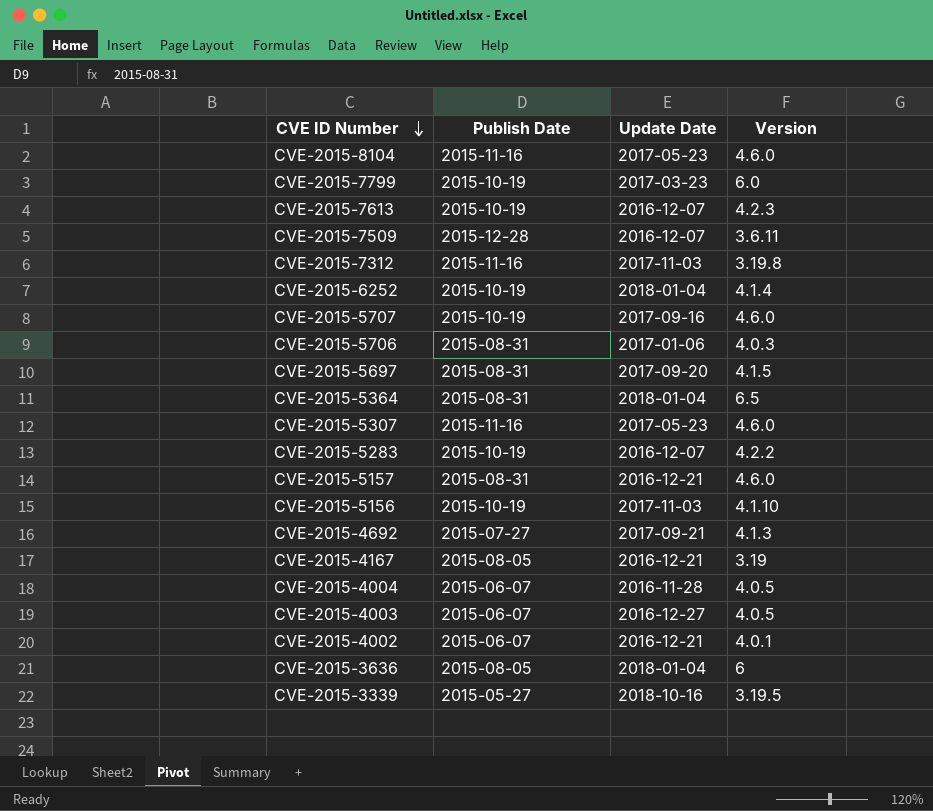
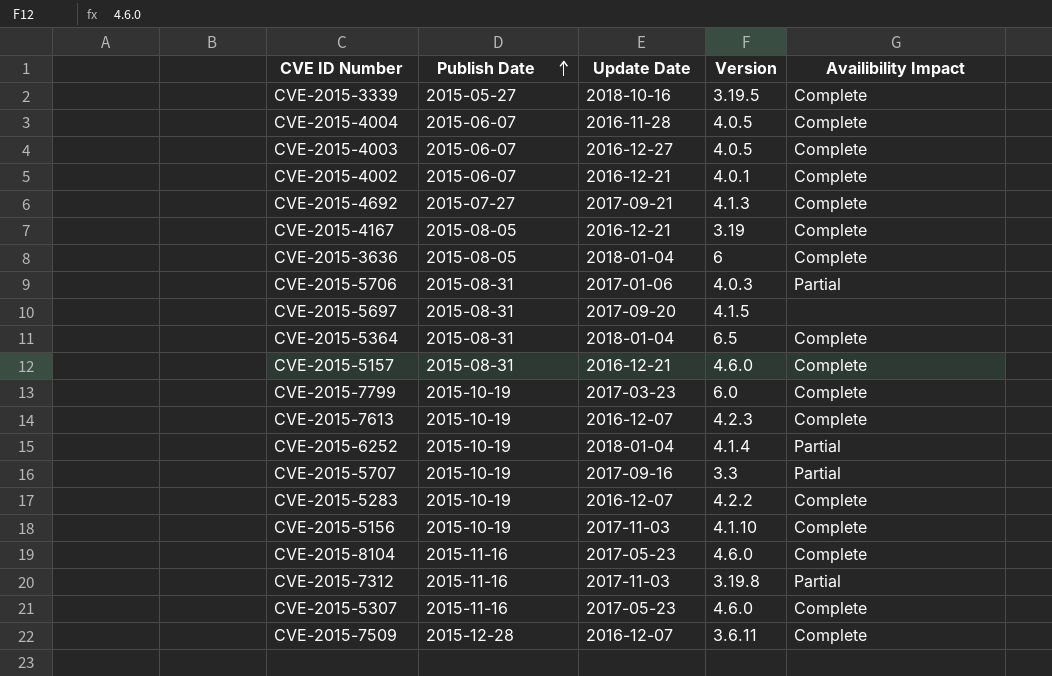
row order: CVE ID Number descending -> Publish Date ascending
column Availibility Impact | position: none -> 5
CVE-2015-5707 | Version: 4.6.0 -> 3.3

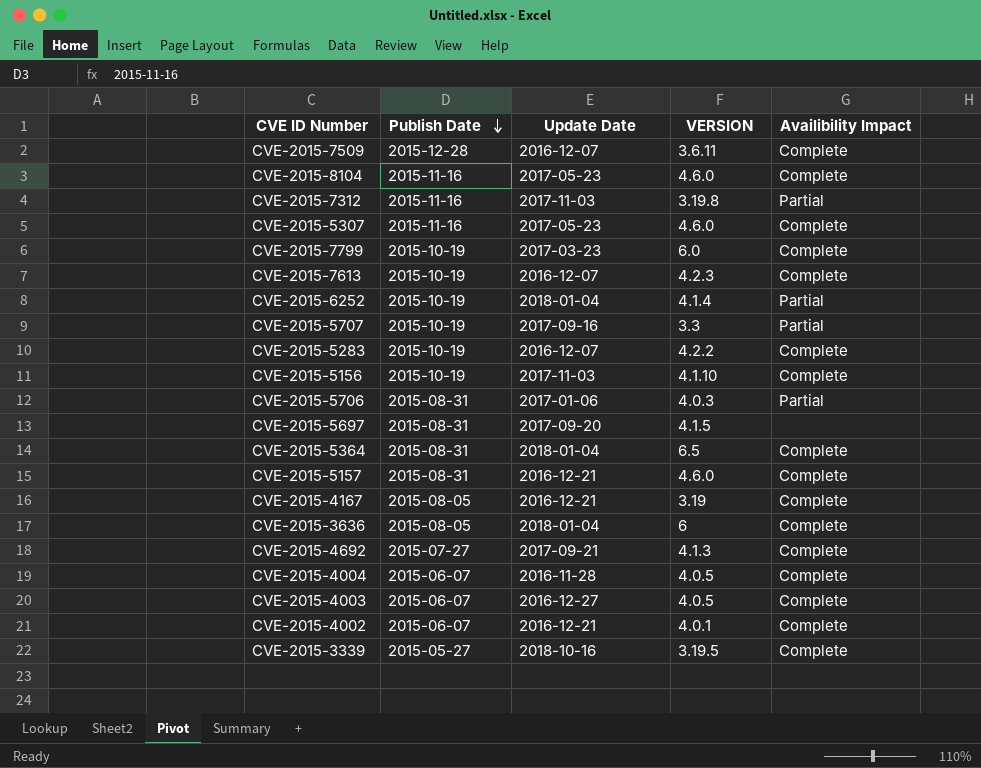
row order: Publish Date ascending -> Publish Date descending
column name: Version -> VERSION

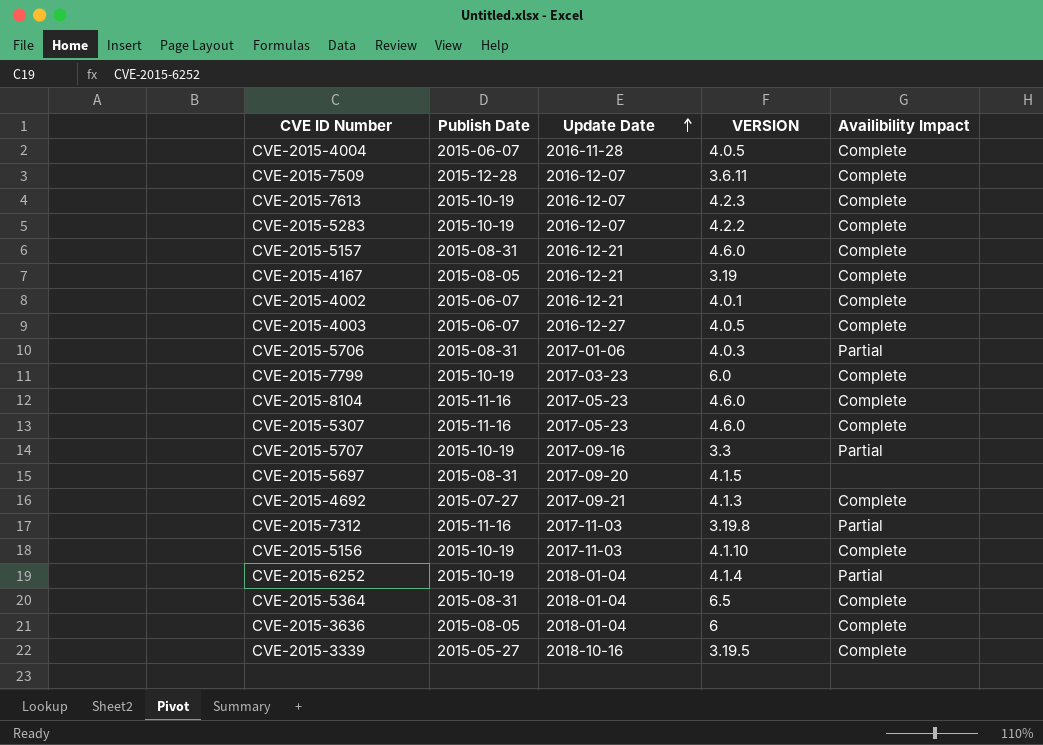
row order: Publish Date descending -> Update Date ascending

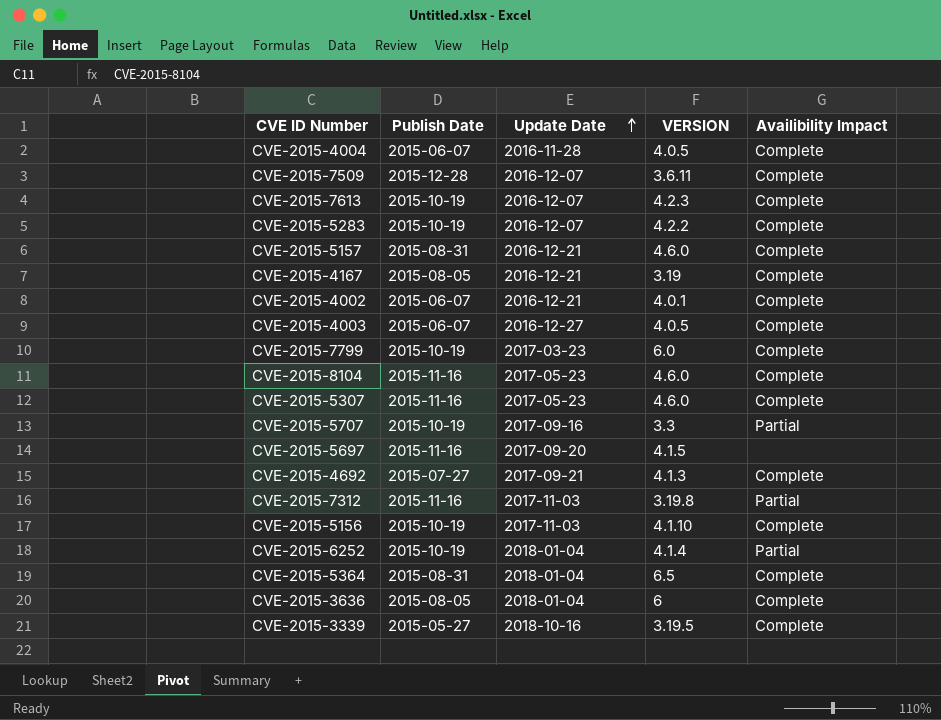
row CVE-2015-5706: 2015-08-31 | 2017-01-06 | 4.0.3 | Partial -> none
CVE-2015-5697 | Publish Date: 2015-08-31 -> 2015-11-16

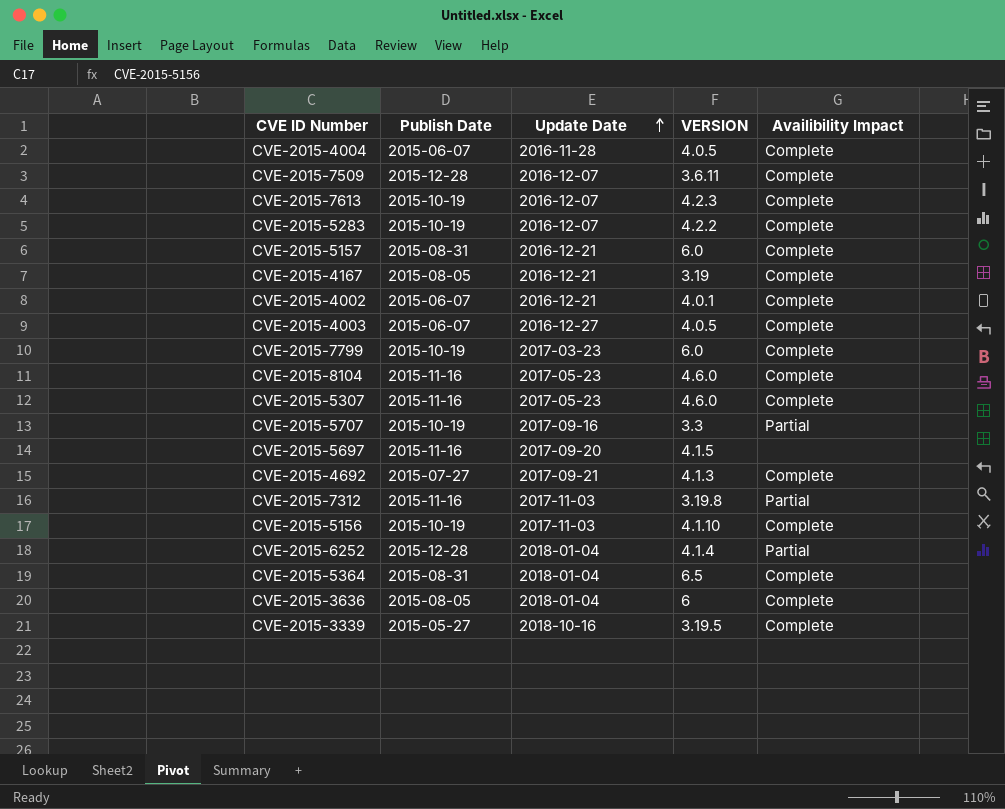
CVE-2015-5157 | VERSION: 4.6.0 -> 6.0
CVE-2015-6252 | Publish Date: 2015-10-19 -> 2015-12-28

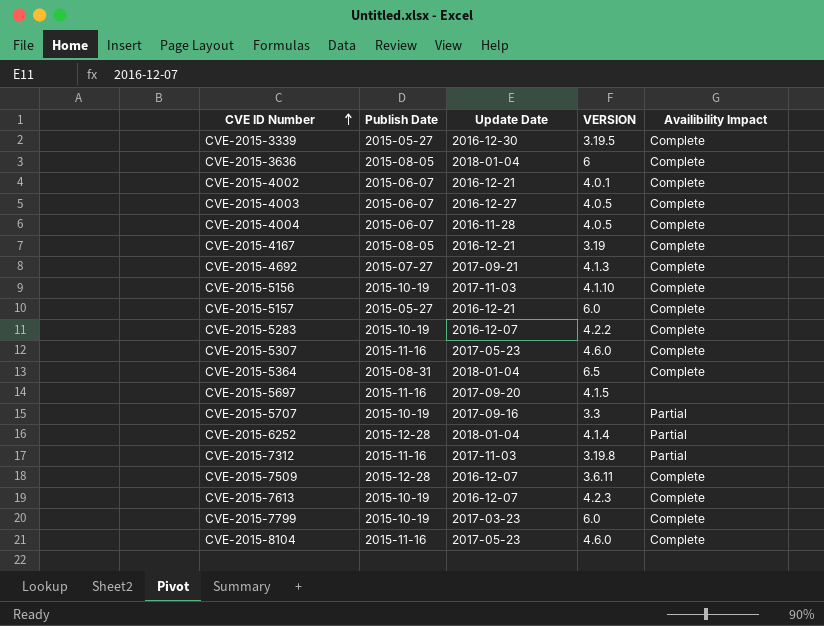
row order: Update Date ascending -> CVE ID Number ascending
CVE-2015-3339 | Update Date: 2018-10-16 -> 2016-12-30
CVE-2015-5157 | Publish Date: 2015-08-31 -> 2015-05-27

